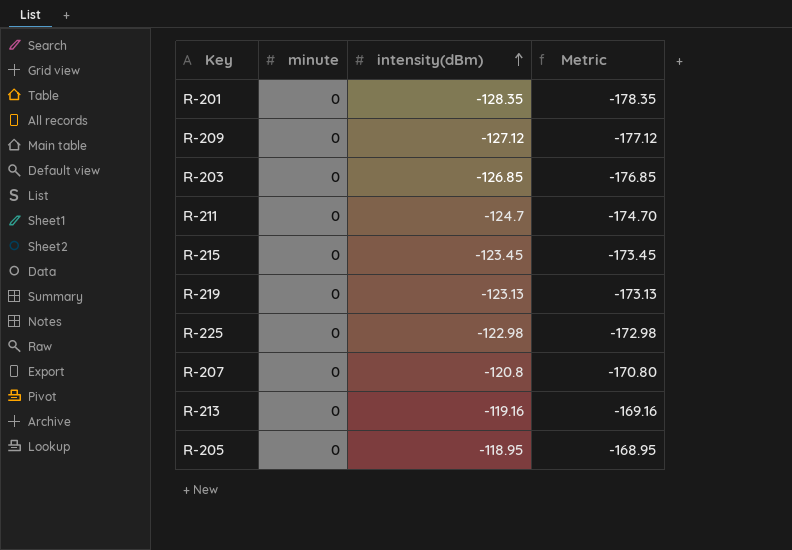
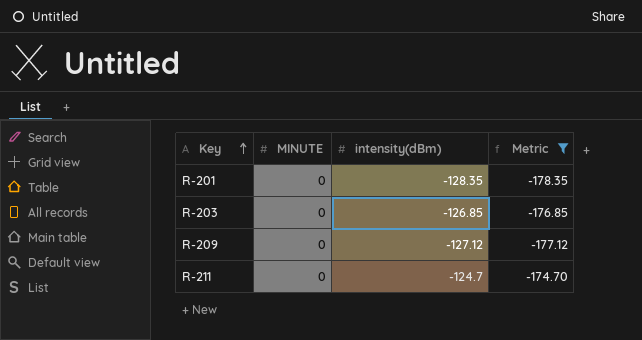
filter: none -> Metric <= -174.70
row order: intensity(dBm) ascending -> Key ascending
column name: minute -> MINUTE

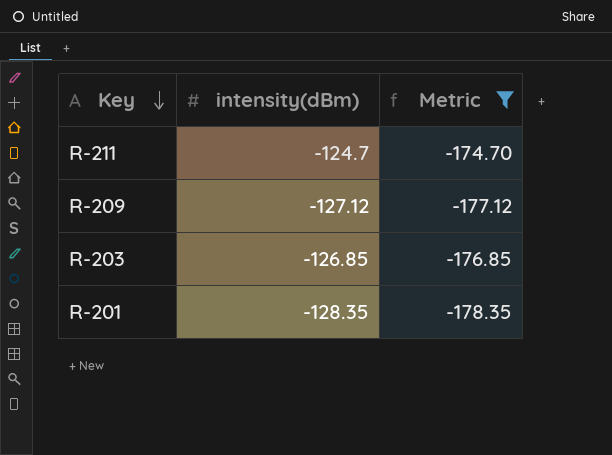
row order: Key ascending -> Key descending
column MINUTE | position: 2 -> none

